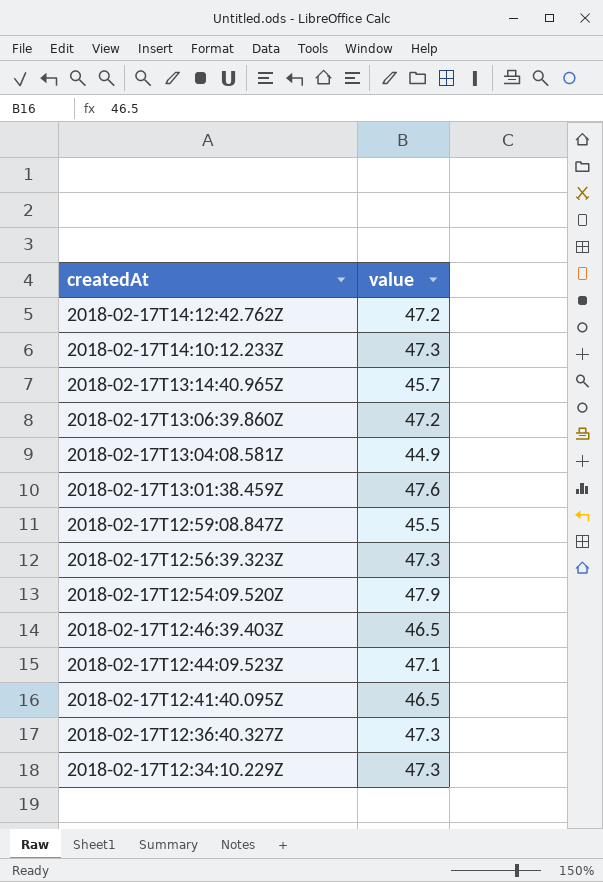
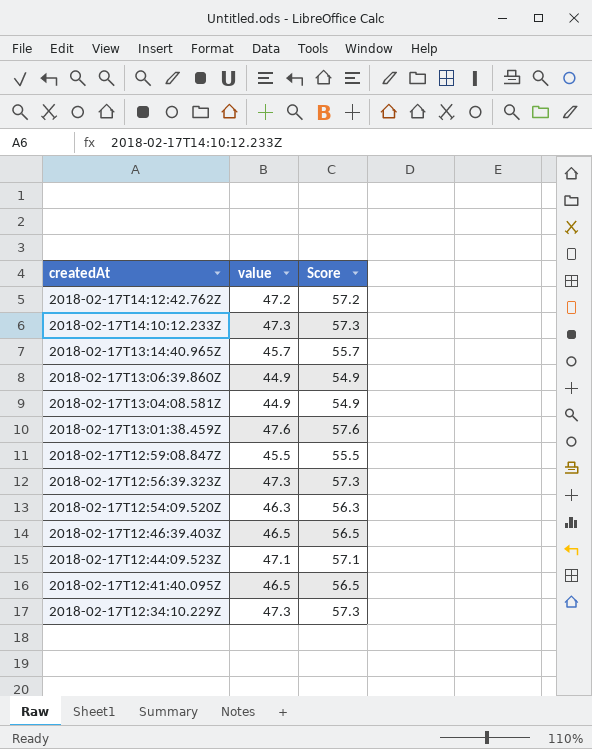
column Score | formula: none -> [value] + 10
row 2018-02-17T12:36:40.327Z: 47.3 -> none
2018-02-17T13:06:39.860Z | value: 47.2 -> 44.9
2018-02-17T12:54:09.520Z | value: 47.9 -> 46.3

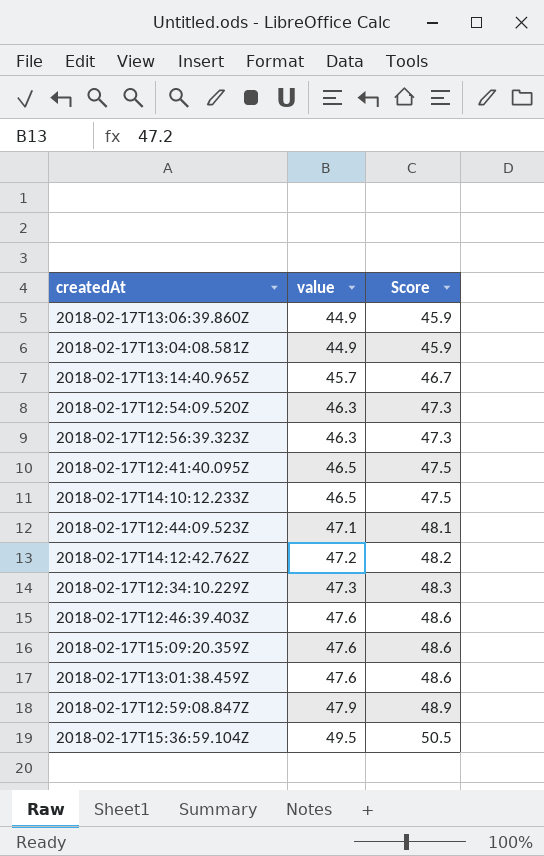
row order: createdAt descending -> value ascending
column Score | formula: [value] + 10 -> [value] + 1
2018-02-17T12:56:39.323Z | value: 47.3 -> 46.3
2018-02-17T14:10:12.233Z | value: 47.3 -> 46.5
2018-02-17T12:46:39.403Z | value: 46.5 -> 47.6
row 2018-02-17T15:09:20.359Z: none -> 47.6 | 48.6
2018-02-17T12:59:08.847Z | value: 45.5 -> 47.9
row 2018-02-17T15:36:59.104Z: none -> 49.5 | 50.5

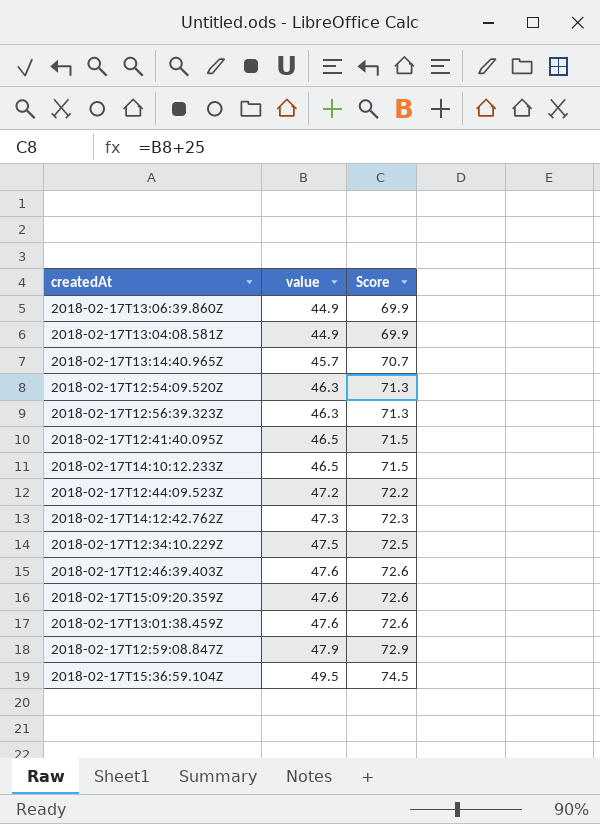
column Score | formula: [value] + 1 -> [value] + 25
2018-02-17T12:44:09.523Z | value: 47.1 -> 47.2
2018-02-17T14:12:42.762Z | value: 47.2 -> 47.3
2018-02-17T12:34:10.229Z | value: 47.3 -> 47.5

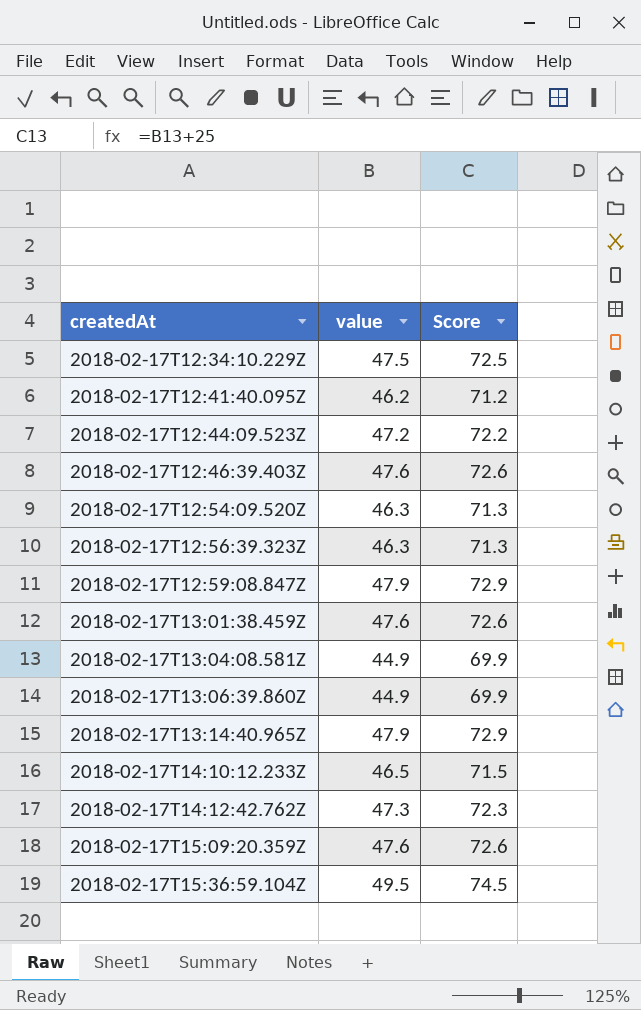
row order: value ascending -> createdAt ascending
2018-02-17T12:41:40.095Z | value: 46.5 -> 46.2
2018-02-17T12:41:40.095Z | Score: 71.5 -> 71.2
2018-02-17T13:14:40.965Z | value: 45.7 -> 47.9
2018-02-17T13:14:40.965Z | Score: 70.7 -> 72.9

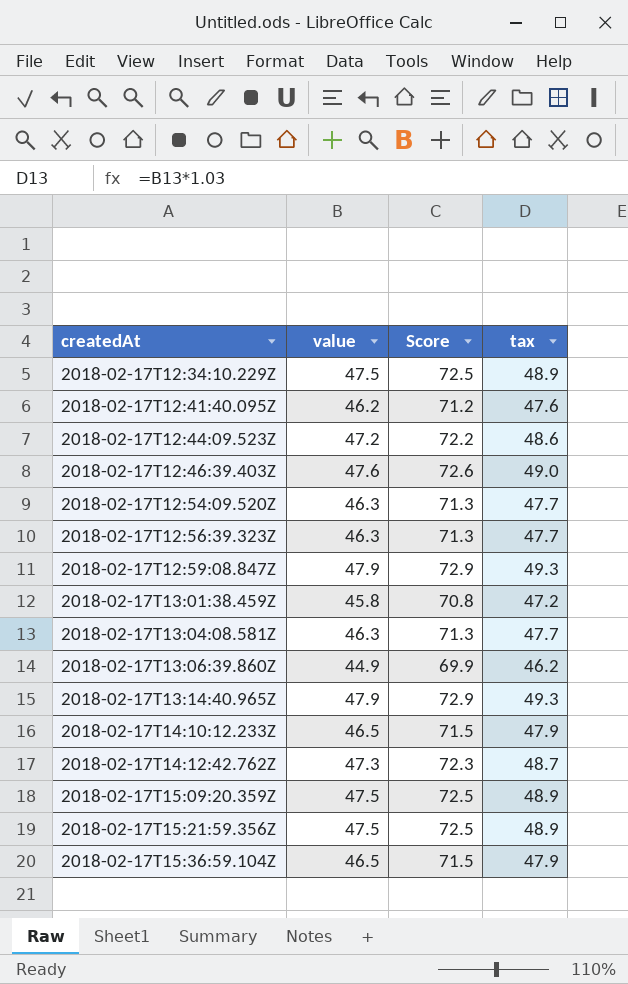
column tax | formula: none -> [value] * 1.03
2018-02-17T13:01:38.459Z | value: 47.6 -> 45.8
2018-02-17T13:01:38.459Z | Score: 72.6 -> 70.8
2018-02-17T13:04:08.581Z | value: 44.9 -> 46.3
2018-02-17T13:04:08.581Z | Score: 69.9 -> 71.3
2018-02-17T15:09:20.359Z | value: 47.6 -> 47.5
2018-02-17T15:09:20.359Z | Score: 72.6 -> 72.5
row 2018-02-17T15:21:59.356Z: none -> 47.5 | 72.5 | 48.9
2018-02-17T15:36:59.104Z | value: 49.5 -> 46.5
2018-02-17T15:36:59.104Z | Score: 74.5 -> 71.5

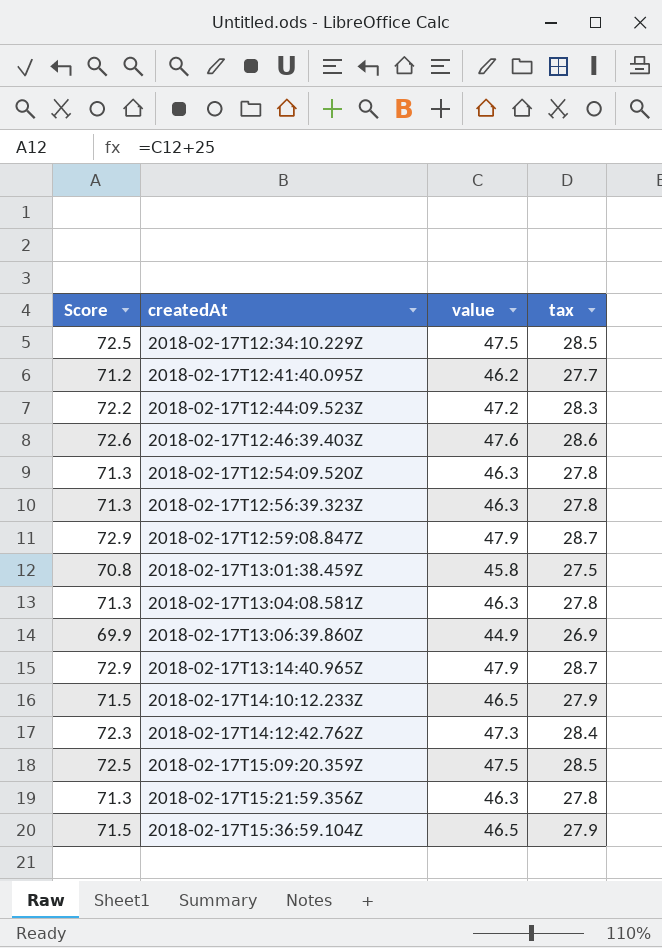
column Score | position: 3 -> 1
column tax | formula: [value] * 1.03 -> [value] * 0.6
2018-02-17T15:21:59.356Z | Score: 72.5 -> 71.3
2018-02-17T15:21:59.356Z | value: 47.5 -> 46.3

